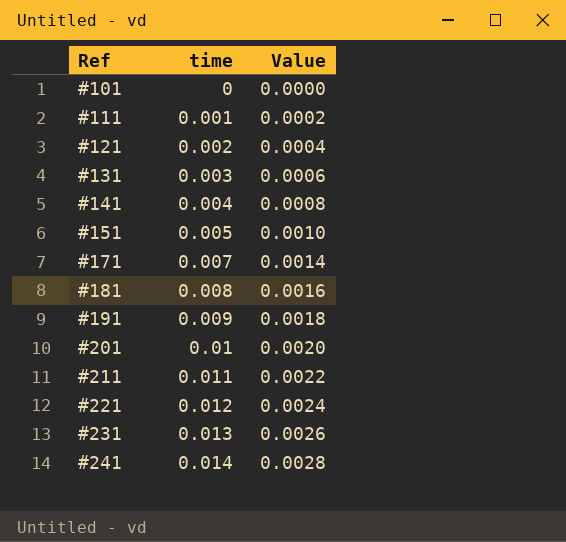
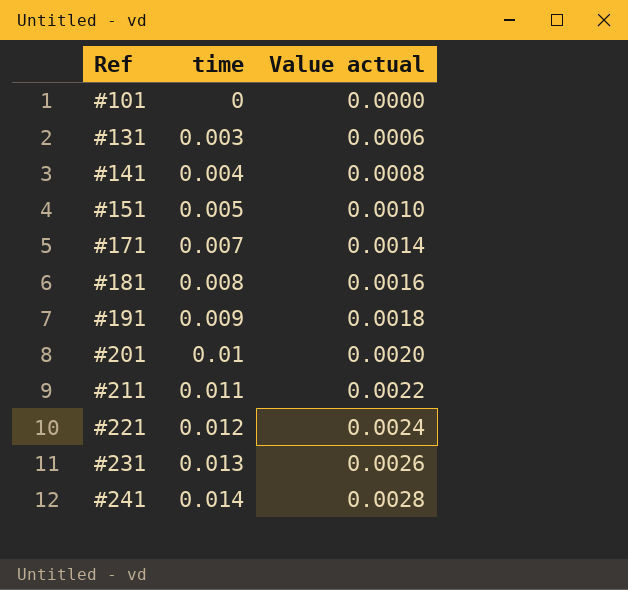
column name: Value -> Value actual
row #111: 0.001 | 0.0002 -> none
row #121: 0.002 | 0.0004 -> none

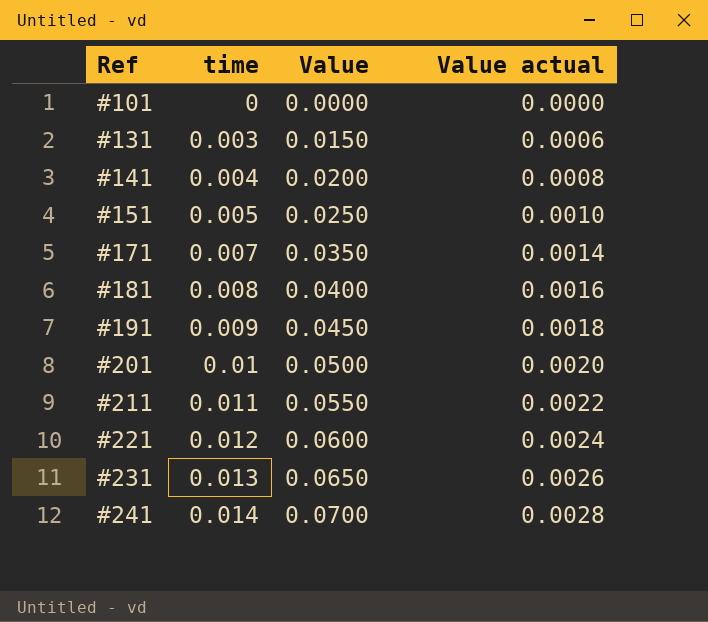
column Value | formula: none -> [time] * 5

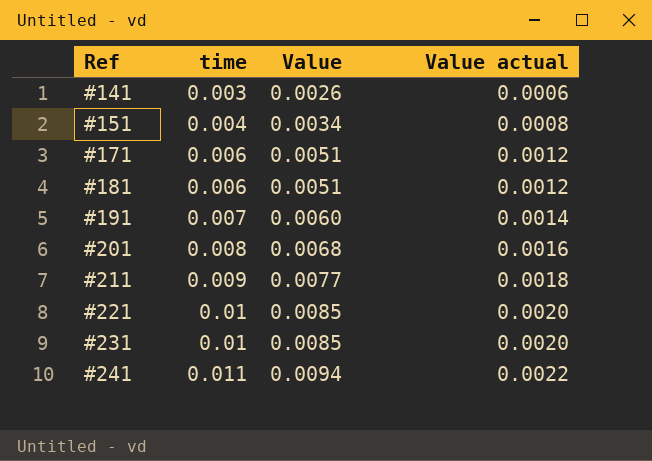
column Value | formula: [time] * 5 -> [time] * 0.85
row #101: 0 | 0.0000 | 0.0000 -> none
row #131: 0.003 | 0.0150 | 0.0006 -> none
#141 | time: 0.004 -> 0.003
#141 | Value actual: 0.0008 -> 0.0006
#151 | time: 0.005 -> 0.004
#151 | Value actual: 0.0010 -> 0.0008
#171 | time: 0.007 -> 0.006
#171 | Value actual: 0.0014 -> 0.0012
#181 | time: 0.008 -> 0.006
#181 | Value actual: 0.0016 -> 0.0012
#191 | time: 0.009 -> 0.007
#191 | Value actual: 0.0018 -> 0.0014
#201 | time: 0.01 -> 0.008
#201 | Value actual: 0.0020 -> 0.0016
#211 | time: 0.011 -> 0.009
#211 | Value actual: 0.0022 -> 0.0018
#221 | time: 0.012 -> 0.01
#221 | Value actual: 0.0024 -> 0.0020
#231 | time: 0.013 -> 0.01
#231 | Value actual: 0.0026 -> 0.0020
#241 | time: 0.014 -> 0.011
#241 | Value actual: 0.0028 -> 0.0022

